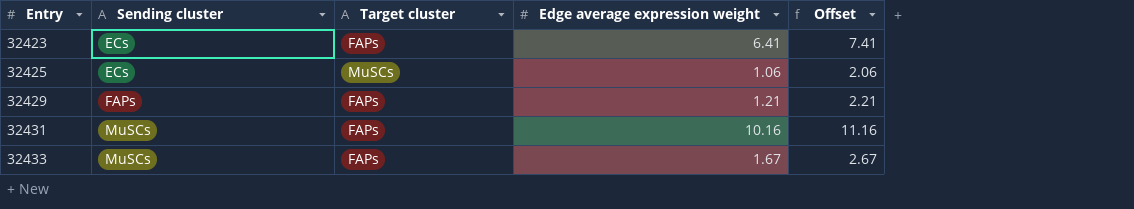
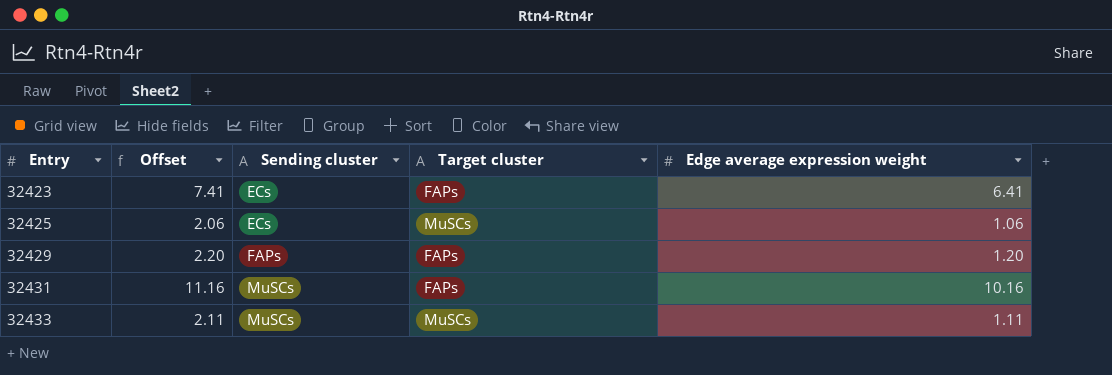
column Offset | position: 5 -> 2
32429 | Offset: 2.21 -> 2.20
32429 | Edge average expression weight: 1.21 -> 1.20
32433 | Offset: 2.67 -> 2.11
32433 | Target cluster: FAPs -> MuSCs
32433 | Edge average expression weight: 1.67 -> 1.11

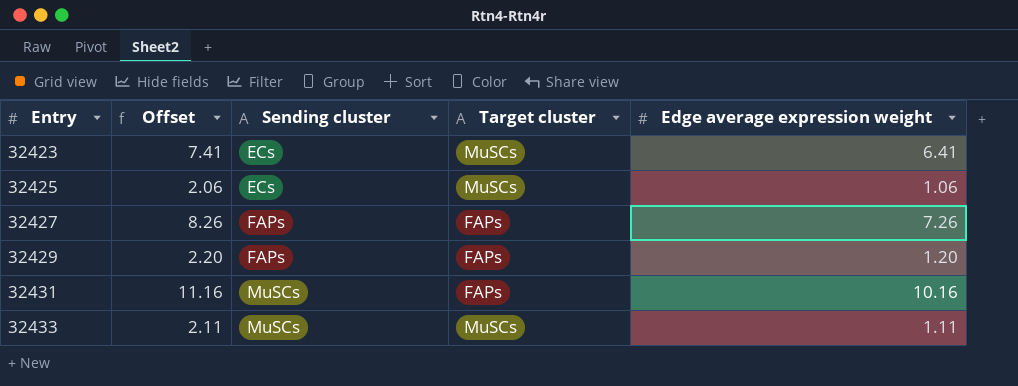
32423 | Target cluster: FAPs -> MuSCs
row 32427: none -> 8.26 | FAPs | FAPs | 7.26

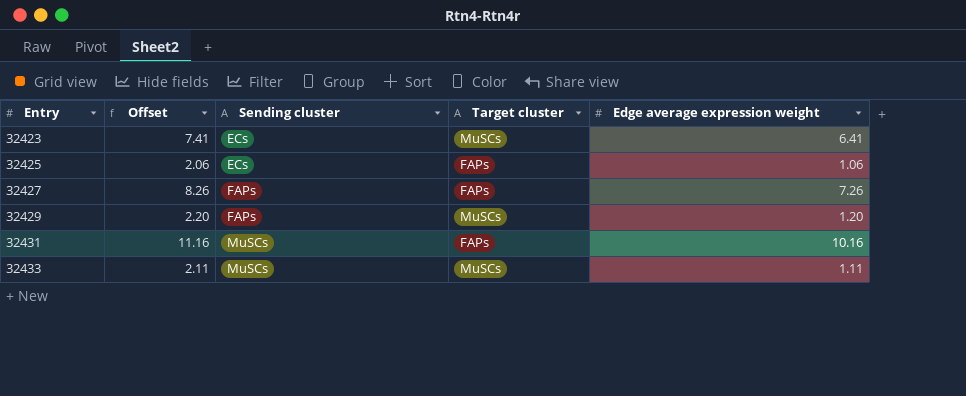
32425 | Target cluster: MuSCs -> FAPs
32429 | Target cluster: FAPs -> MuSCs

